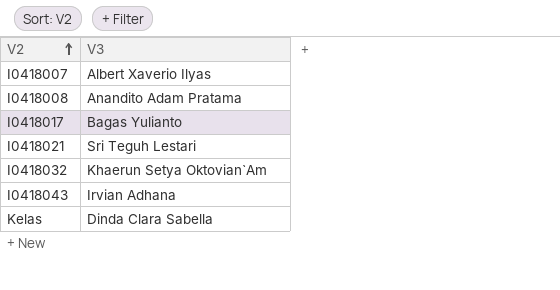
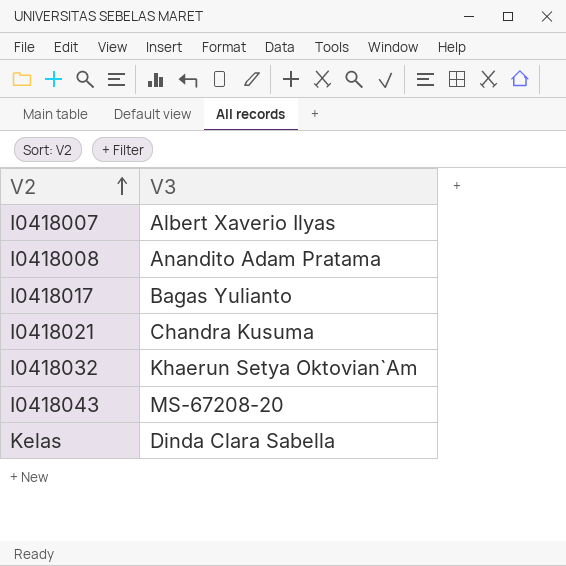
I0418021 | V3: Sri Teguh Lestari -> Chandra Kusuma
I0418043 | V3: Irvian Adhana -> MS-67208-20

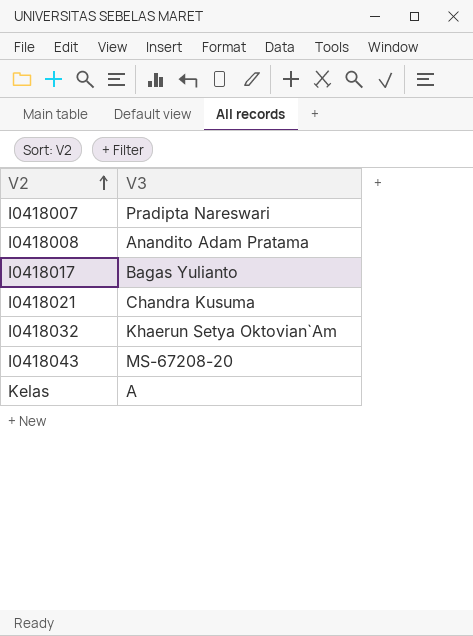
I0418007 | V3: Albert Xaverio Ilyas -> Pradipta Nareswari
Kelas | V3: Dinda Clara Sabella -> A

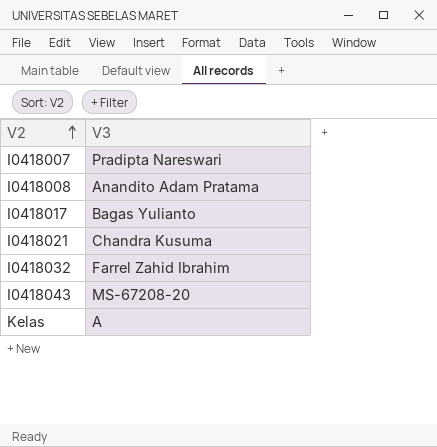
I0418032 | V3: Khaerun Setya Oktovian`Am -> Farrel Zahid Ibrahim

